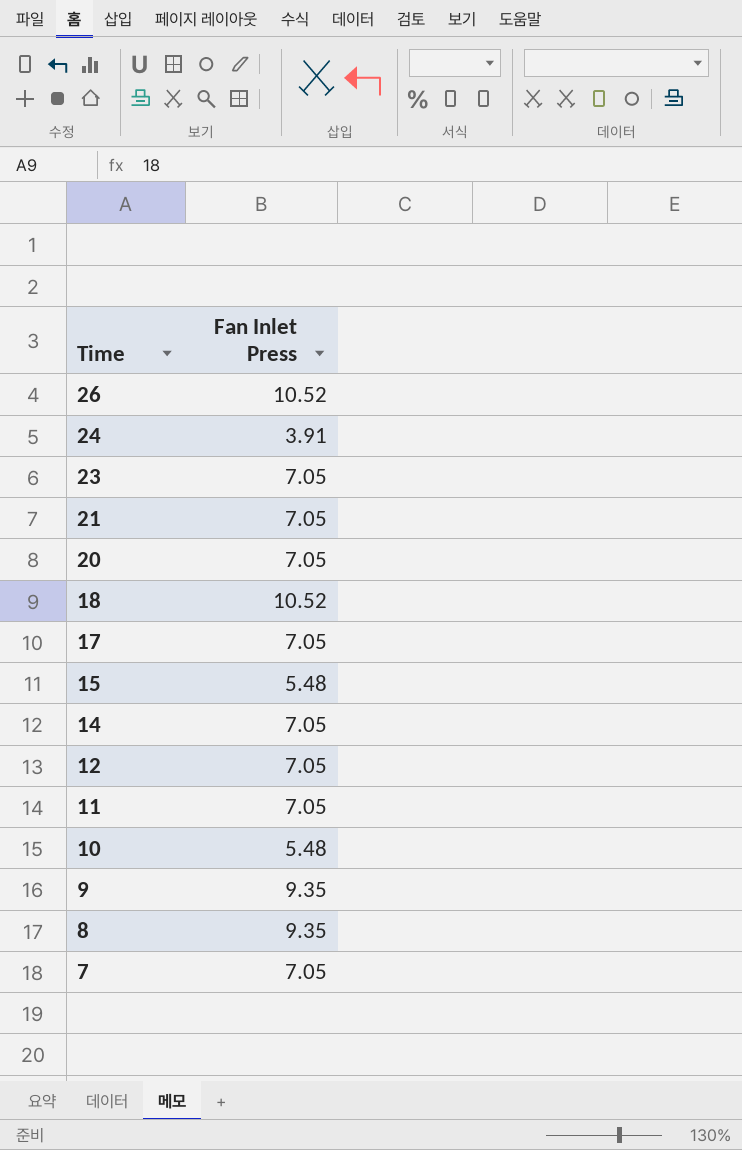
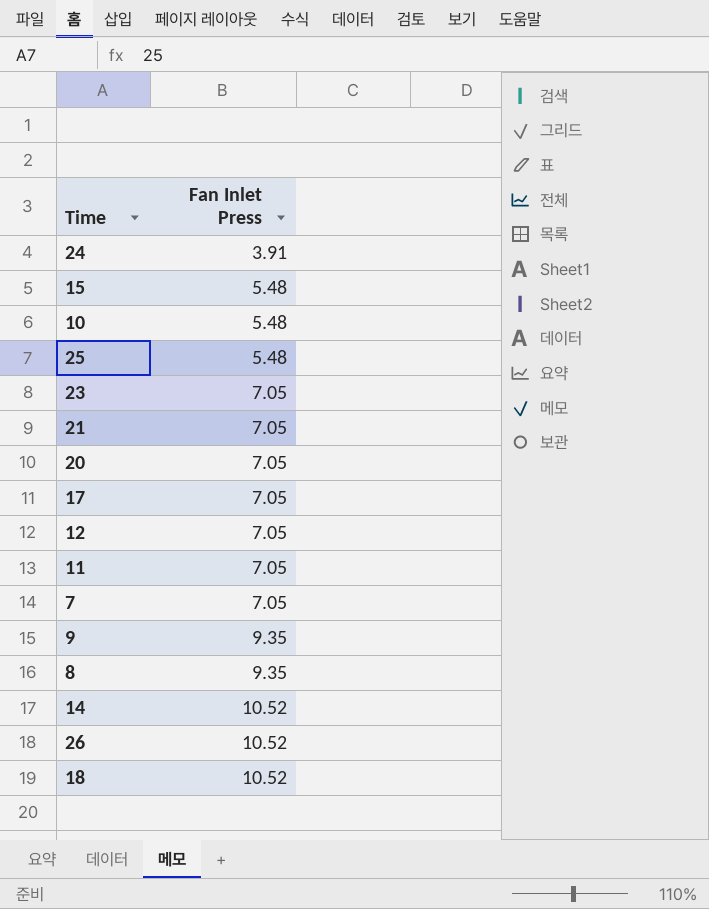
row order: Time descending -> Fan Inlet Press ascending
row 25: none -> 5.48
14 | Fan Inlet Press: 7.05 -> 10.52

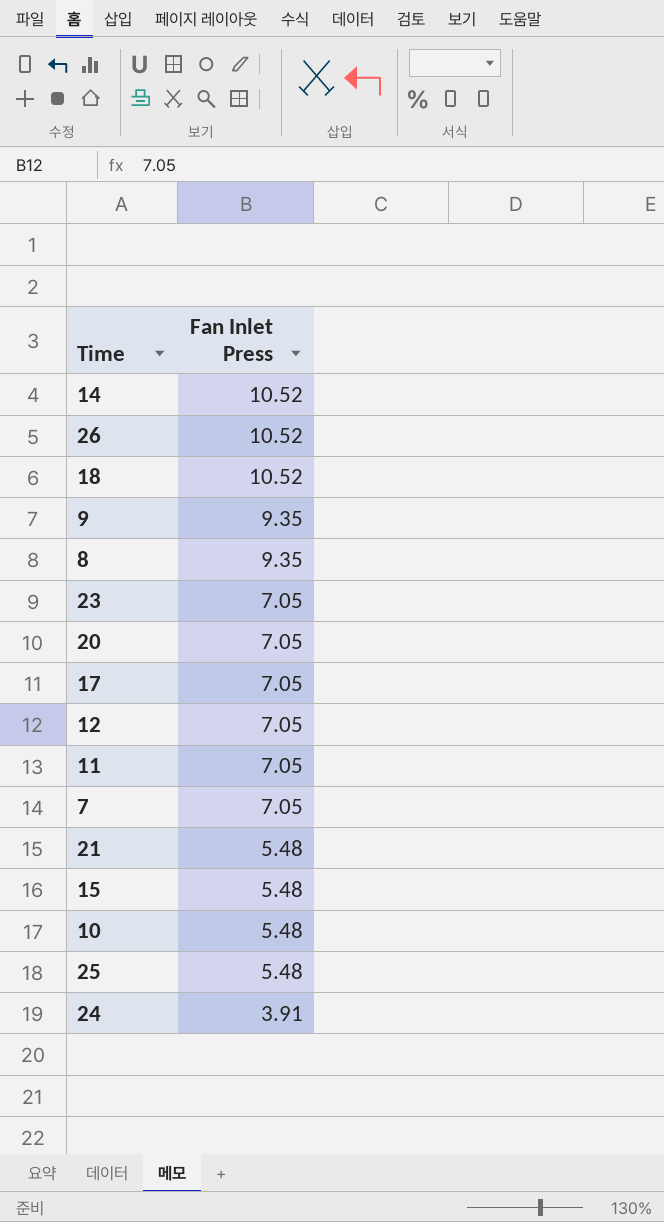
row order: Fan Inlet Press ascending -> Fan Inlet Press descending
21 | Fan Inlet Press: 7.05 -> 5.48

